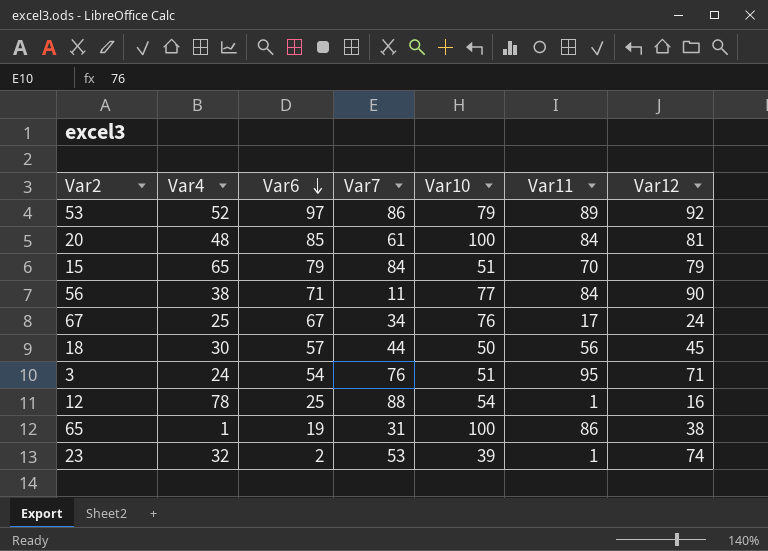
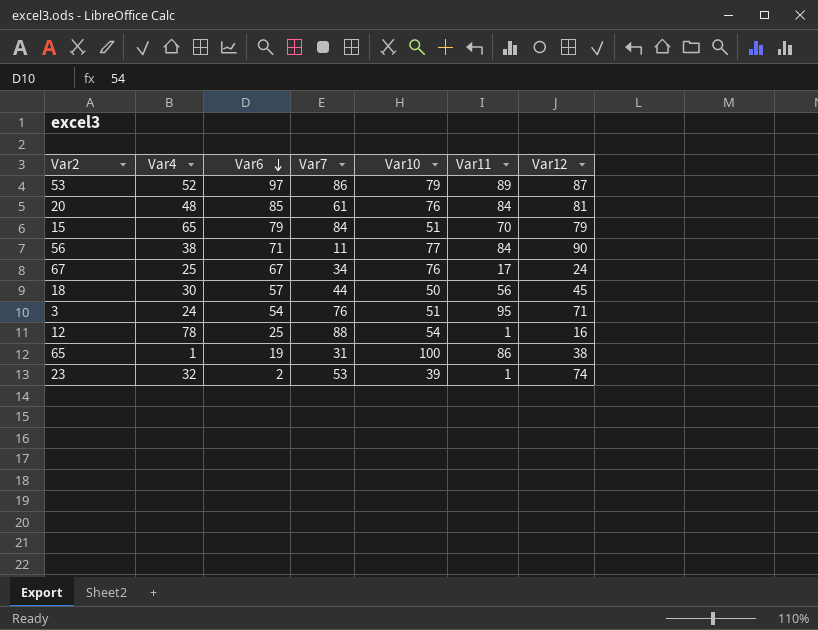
53 | Var12: 92 -> 87
20 | Var10: 100 -> 76

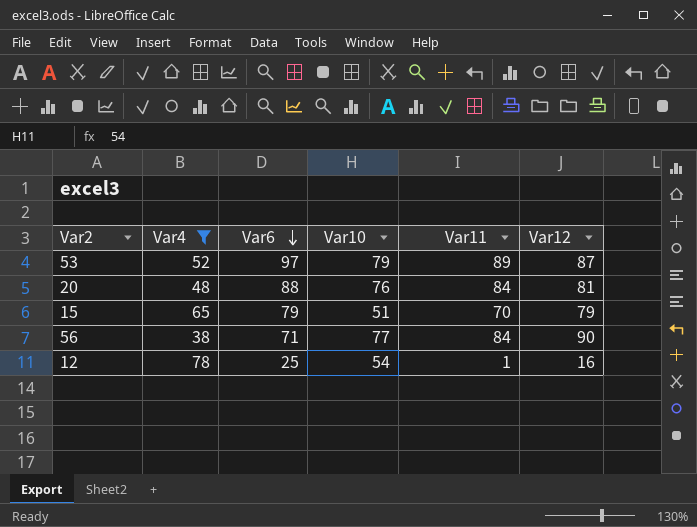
filter: none -> Var4 >= 38
column Var7 | position: 4 -> none
20 | Var6: 85 -> 88

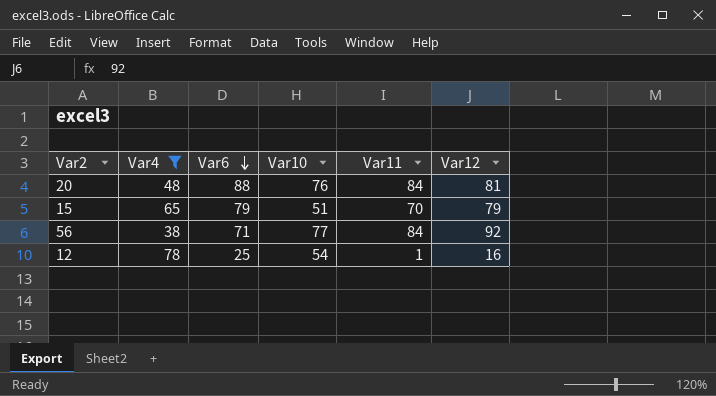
row 53: 52 | 97 | 79 | 89 | 87 -> none
56 | Var12: 90 -> 92

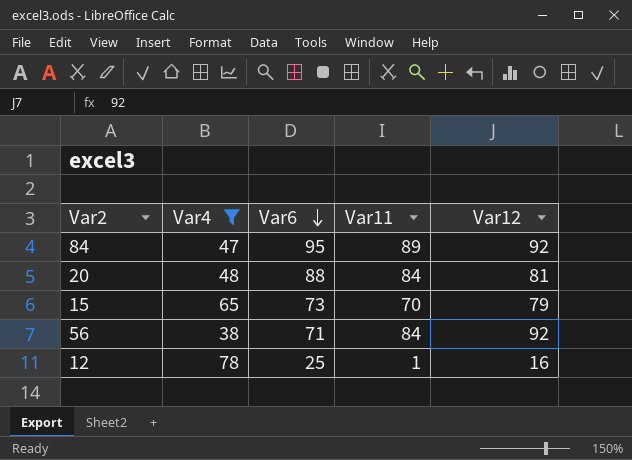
column Var10 | position: 4 -> none
row 84: none -> 47 | 95 | 89 | 92
15 | Var6: 79 -> 73

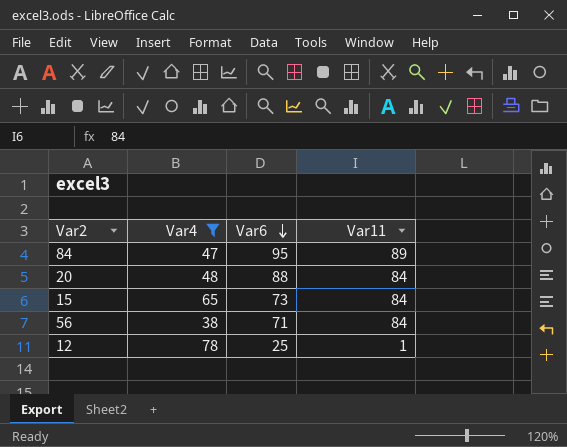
column Var12 | position: 5 -> none
15 | Var11: 70 -> 84

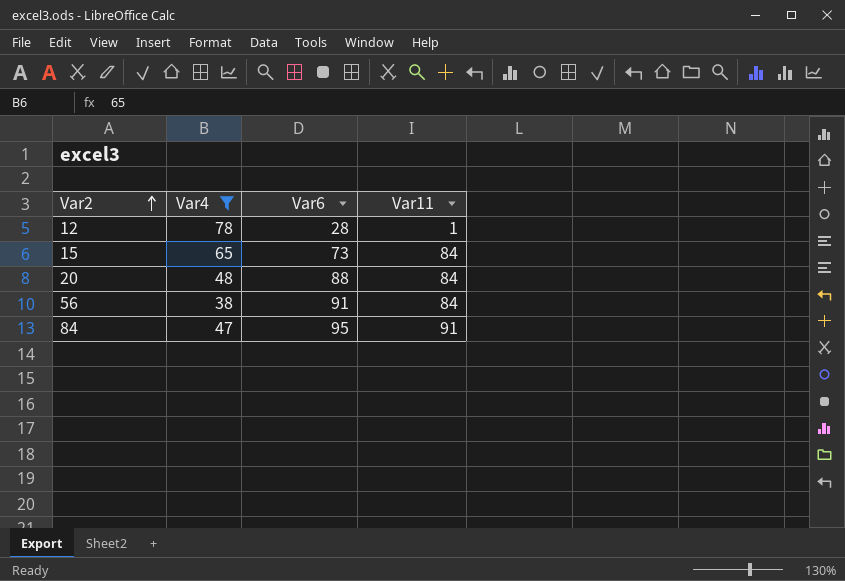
row order: Var6 descending -> Var2 ascending
12 | Var6: 25 -> 28
56 | Var6: 71 -> 91
84 | Var11: 89 -> 91

